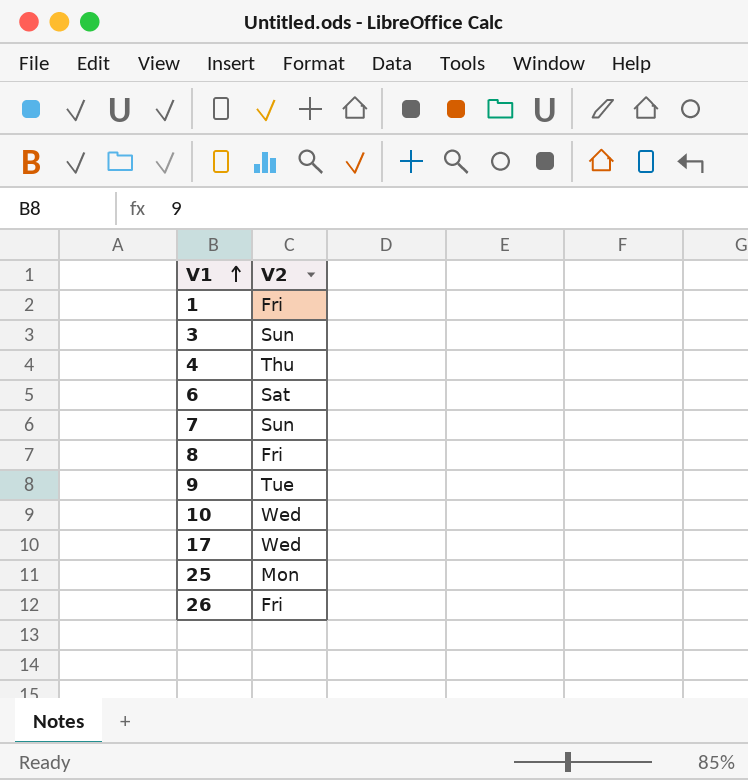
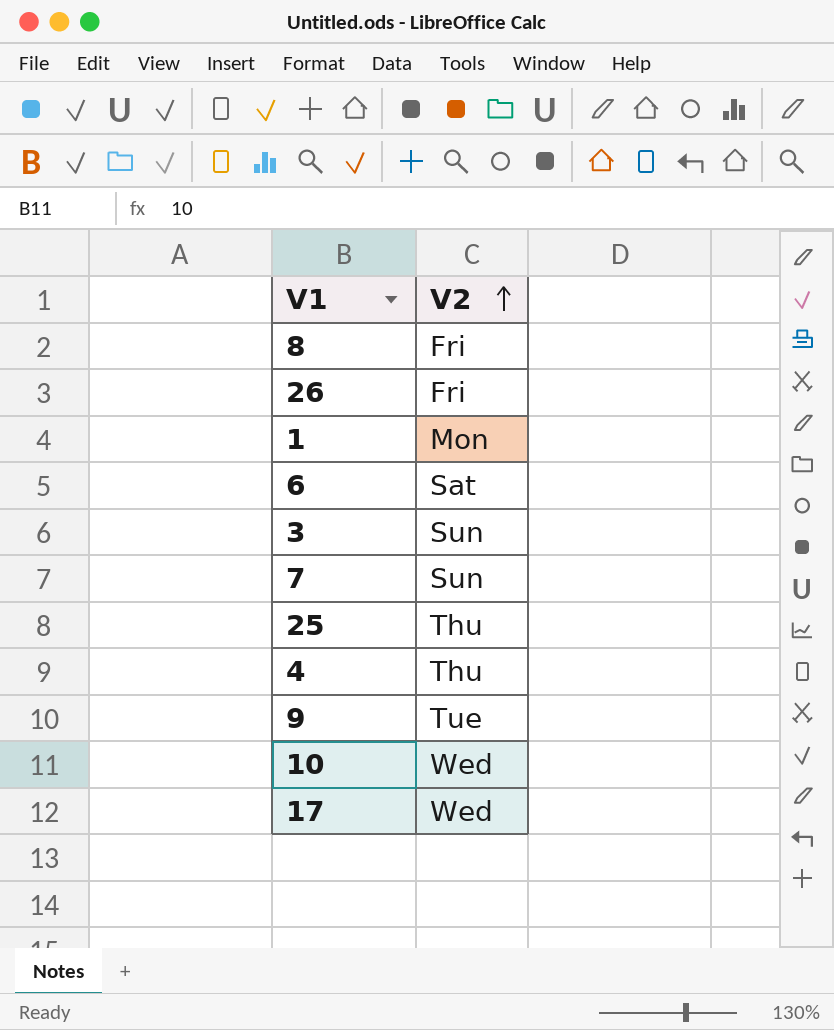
row order: V1 ascending -> V2 ascending
1 | V2: Fri -> Mon
25 | V2: Mon -> Thu

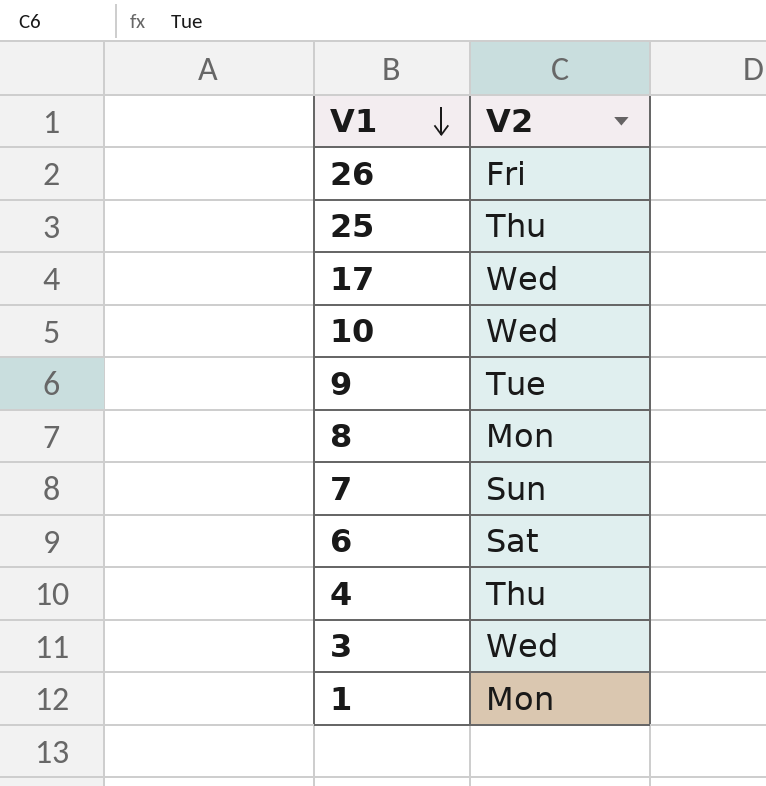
row order: V2 ascending -> V1 descending
8 | V2: Fri -> Mon
3 | V2: Sun -> Wed

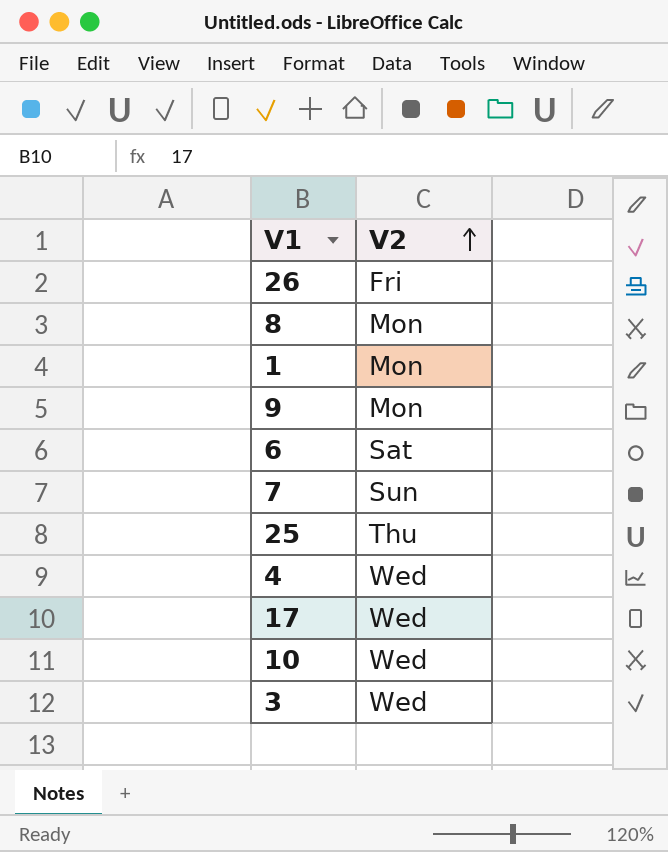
row order: V1 descending -> V2 ascending
9 | V2: Tue -> Mon
4 | V2: Thu -> Wed

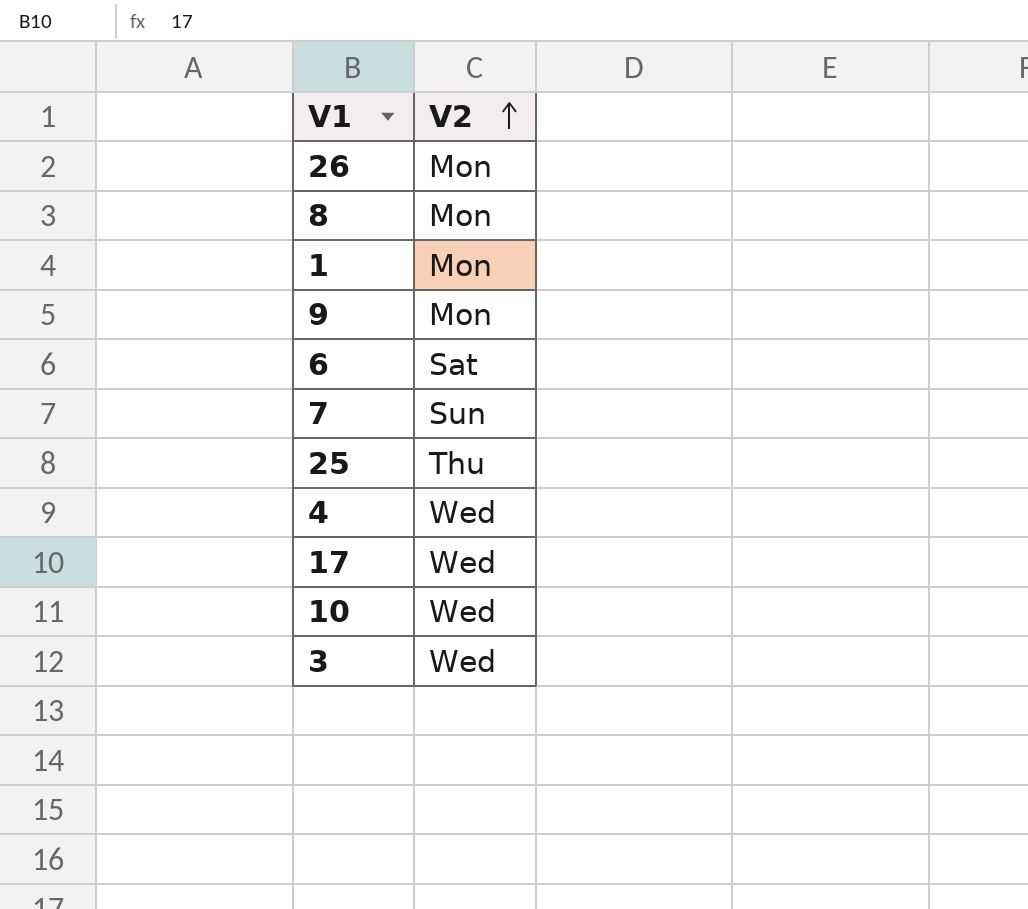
26 | V2: Fri -> Mon

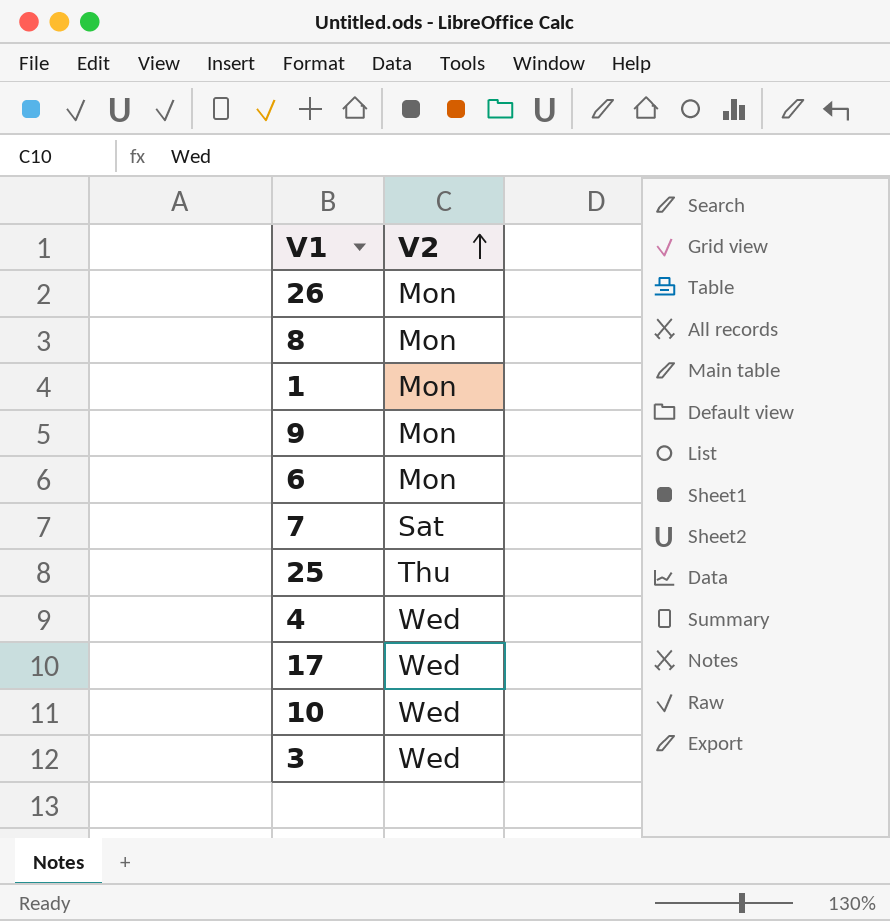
6 | V2: Sat -> Mon
7 | V2: Sun -> Sat

